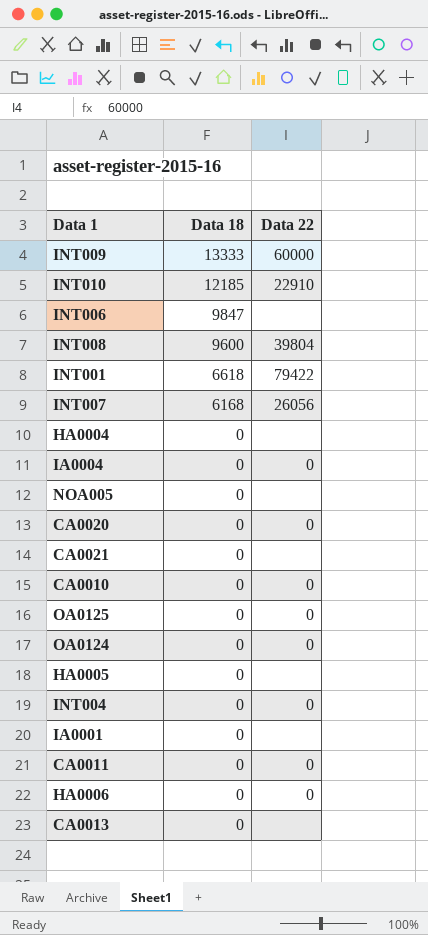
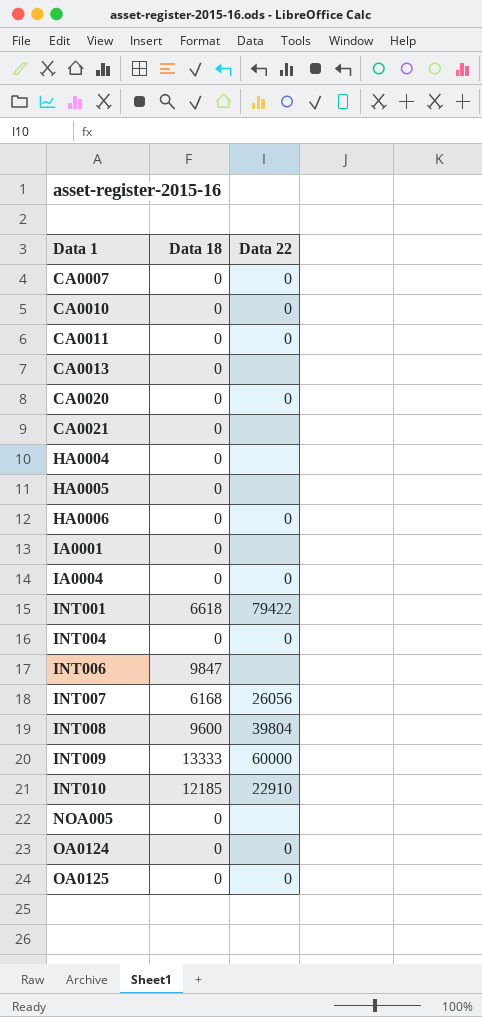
row order: Data 18 descending -> Data 1 ascending
row CA0007: none -> 0 | 0

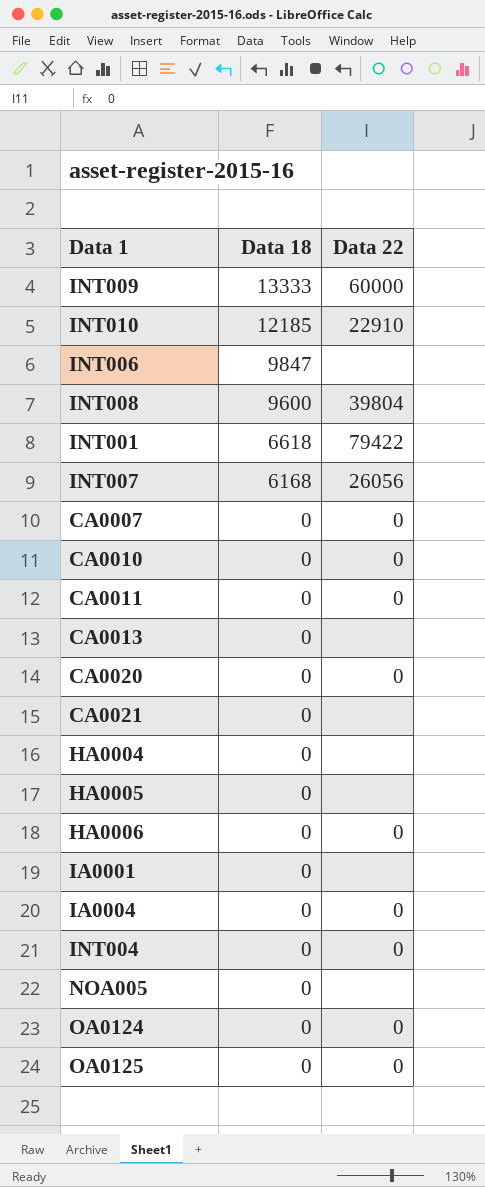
row order: Data 1 ascending -> Data 18 descending

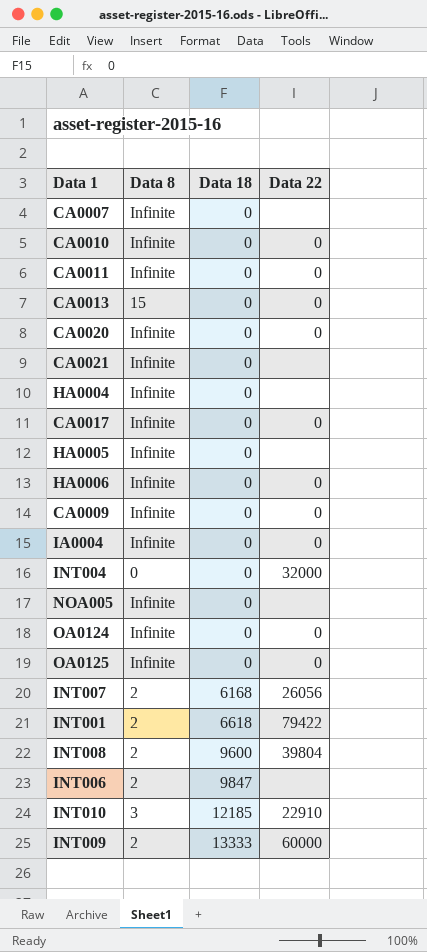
row order: Data 18 descending -> Data 18 ascending
column Data 8 | position: none -> 2
row IA0001: 0 | none -> none
CA0007 | Data 22: 0 -> none
CA0013 | Data 22: none -> 0
row CA0017: none -> Infinite | 0 | 0
row CA0009: none -> Infinite | 0 | 0
INT004 | Data 22: 0 -> 32000

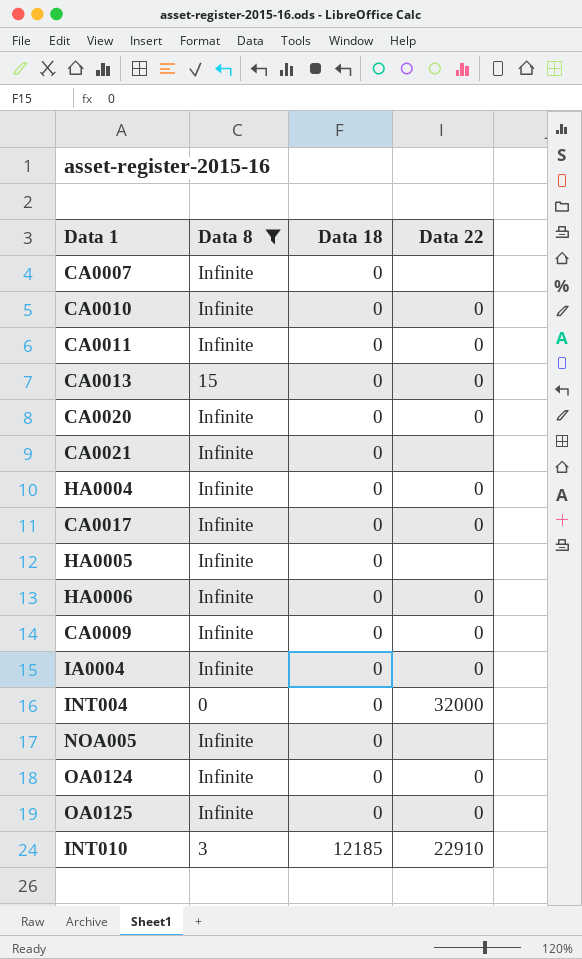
filter: none -> Data 8 != 2
HA0004 | Data 22: none -> 0

